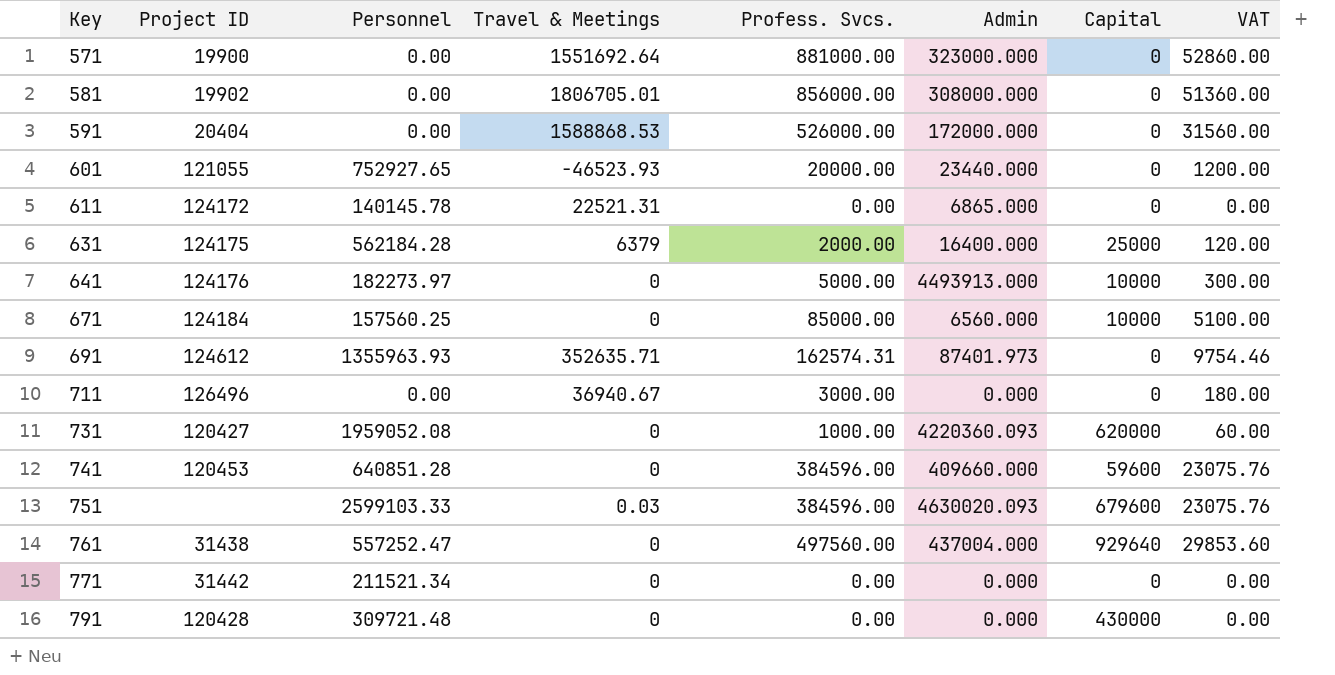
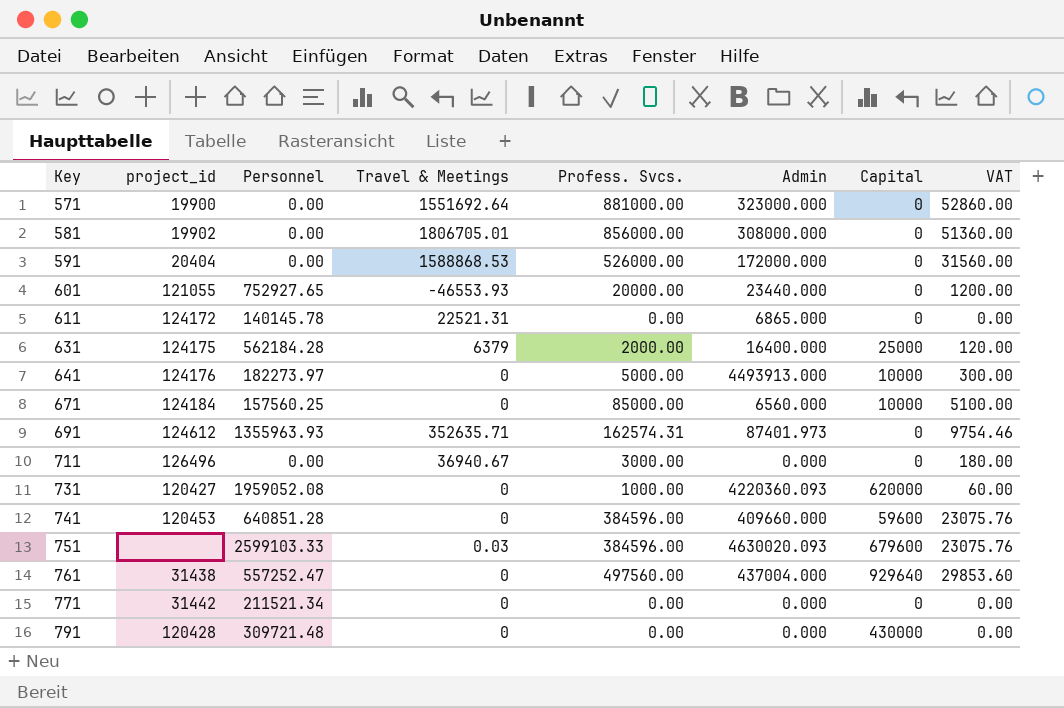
column name: Project ID -> project_id
601 | Travel & Meetings: -46523.93 -> -46553.93

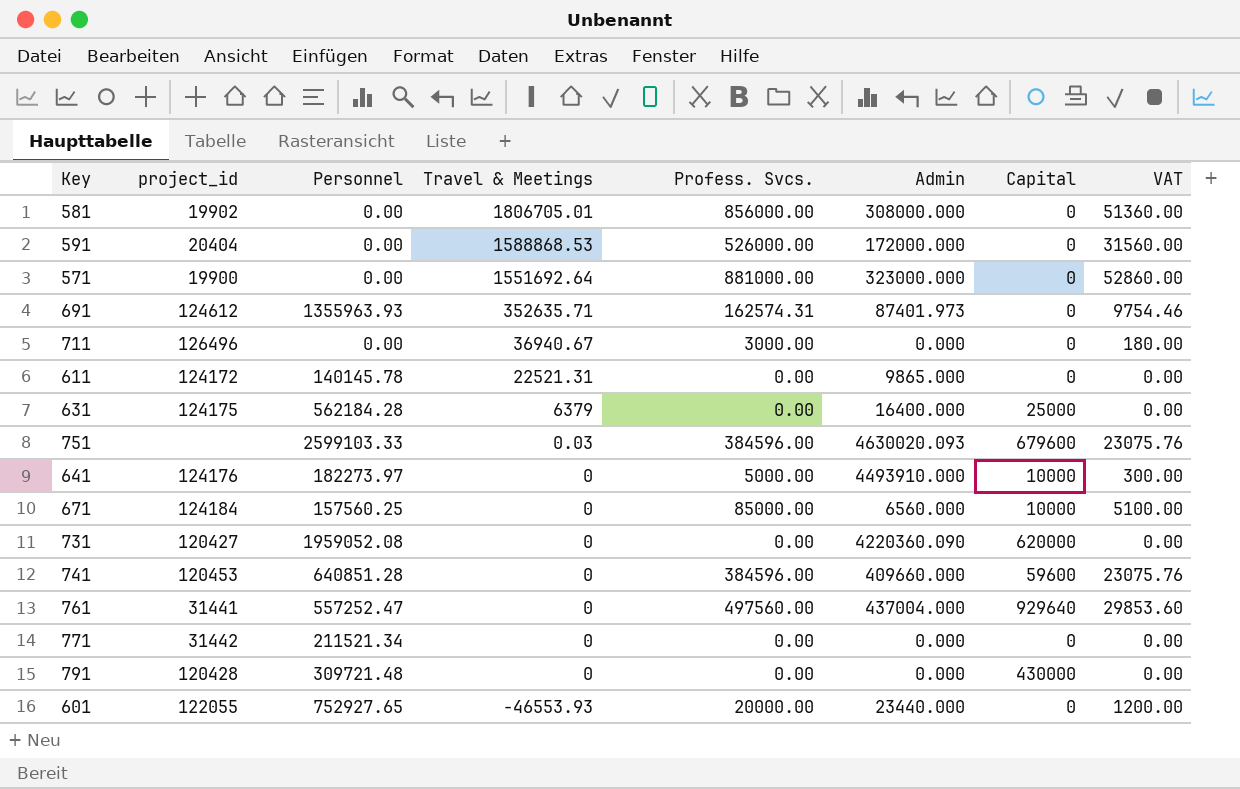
row order: Key ascending -> Travel & Meetings descending
611 | Admin: 6865.000 -> 9865.000
631 | Profess. Svcs.: 2000.00 -> 0.00
631 | VAT: 120.00 -> 0.00
641 | Admin: 4493913.000 -> 4493910.000
731 | Profess. Svcs.: 1000.00 -> 0.00
731 | Admin: 4220360.093 -> 4220360.090
731 | VAT: 60.00 -> 0.00
761 | project_id: 31438 -> 31441
601 | project_id: 121055 -> 122055

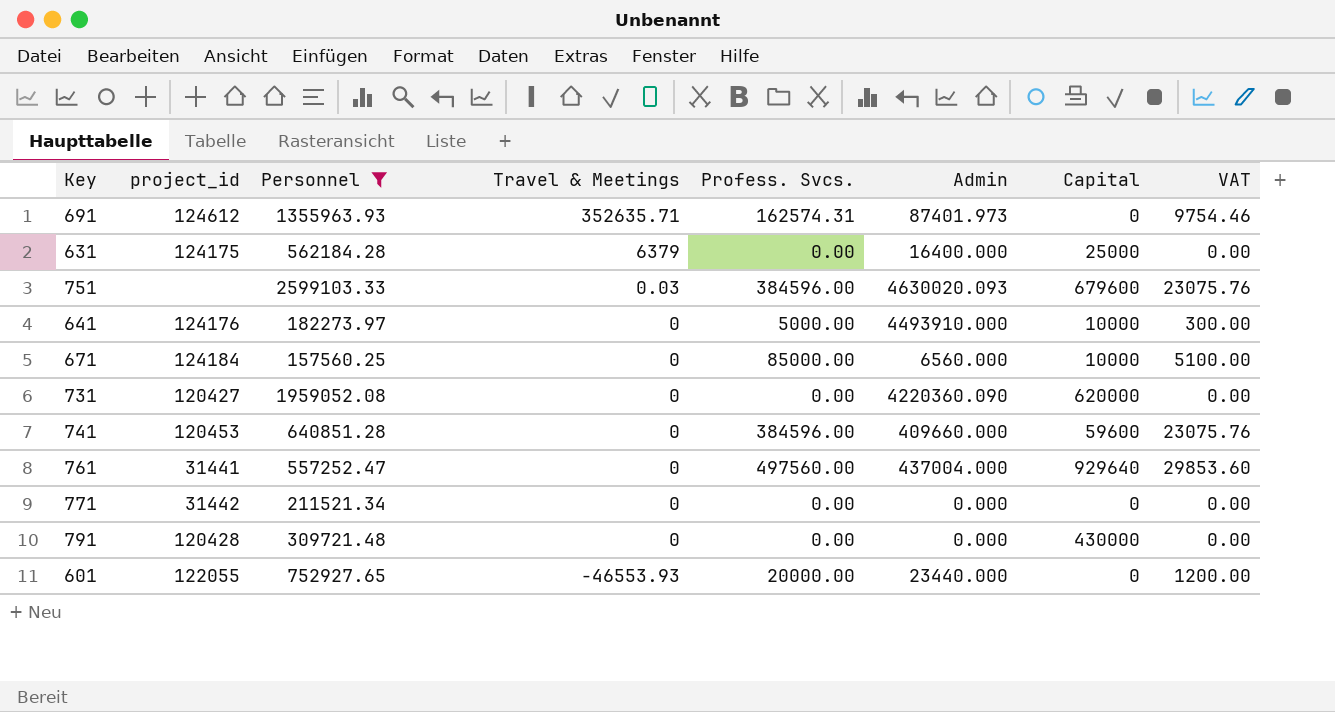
filter: none -> Personnel >= 157560.25

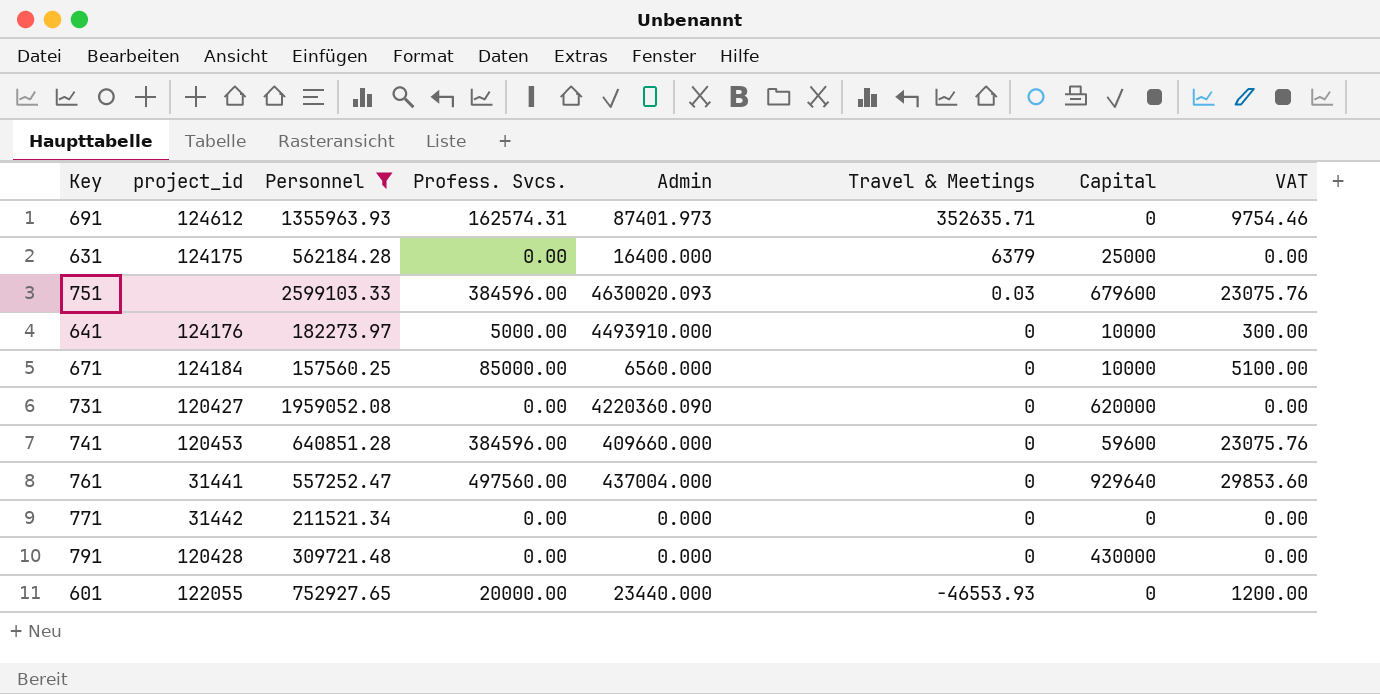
column Travel & Meetings | position: 4 -> 6

